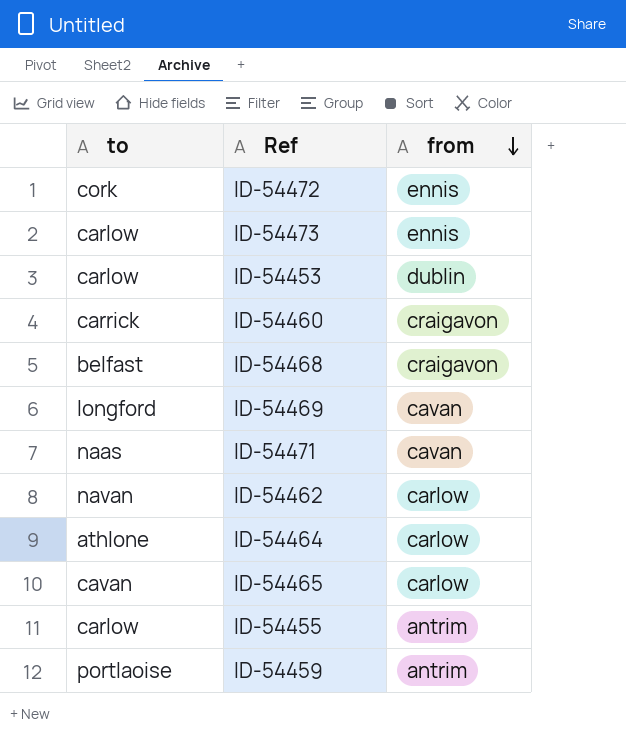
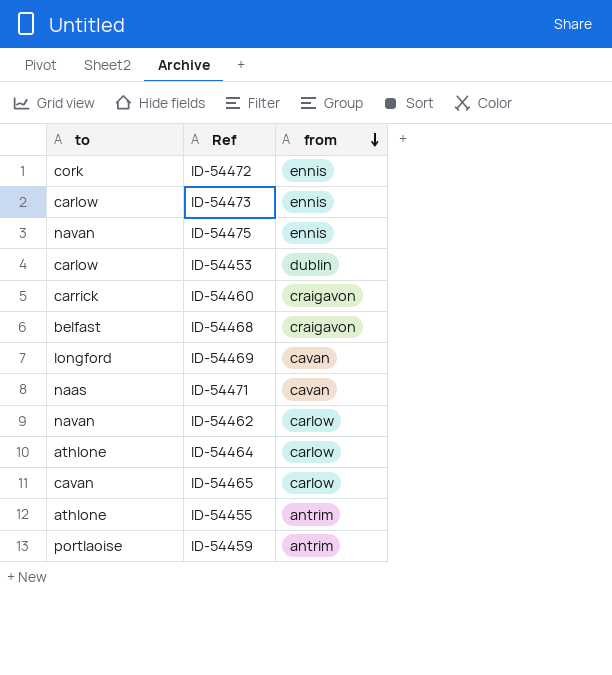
row ID-54475: none -> navan | ennis
ID-54455 | to: carlow -> athlone

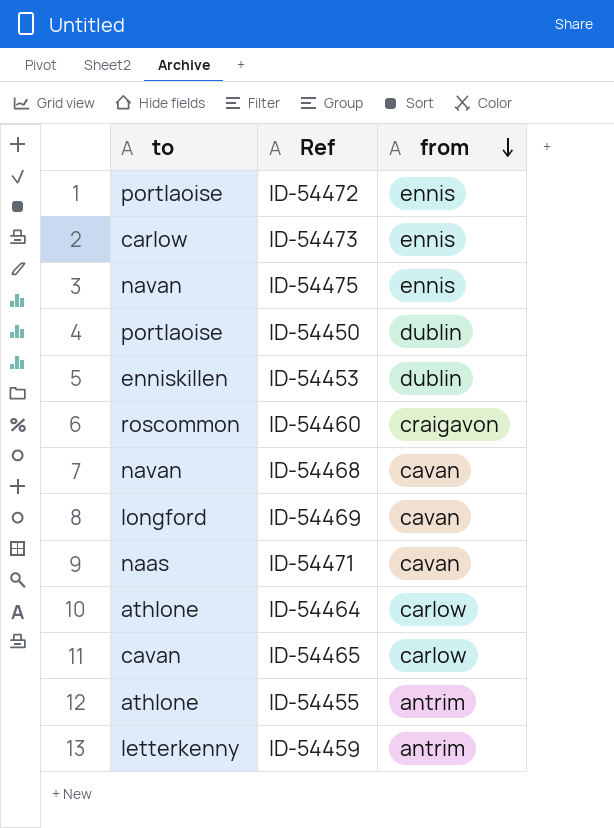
row ID-54462: navan | carlow -> none
ID-54472 | to: cork -> portlaoise
row ID-54450: none -> portlaoise | dublin
ID-54453 | to: carlow -> enniskillen
ID-54460 | to: carrick -> roscommon
ID-54468 | to: belfast -> navan
ID-54468 | from: craigavon -> cavan
ID-54459 | to: portlaoise -> letterkenny

